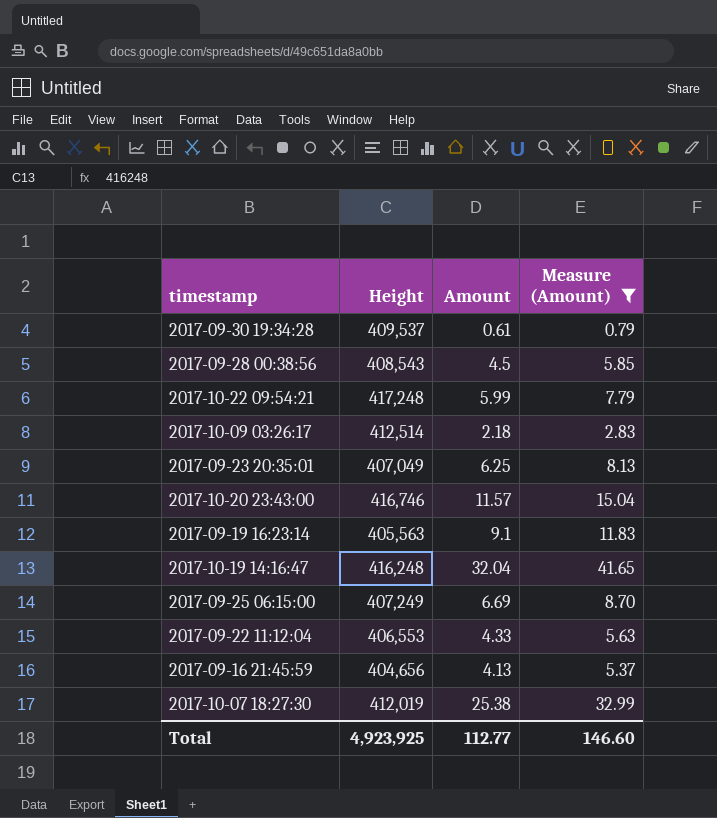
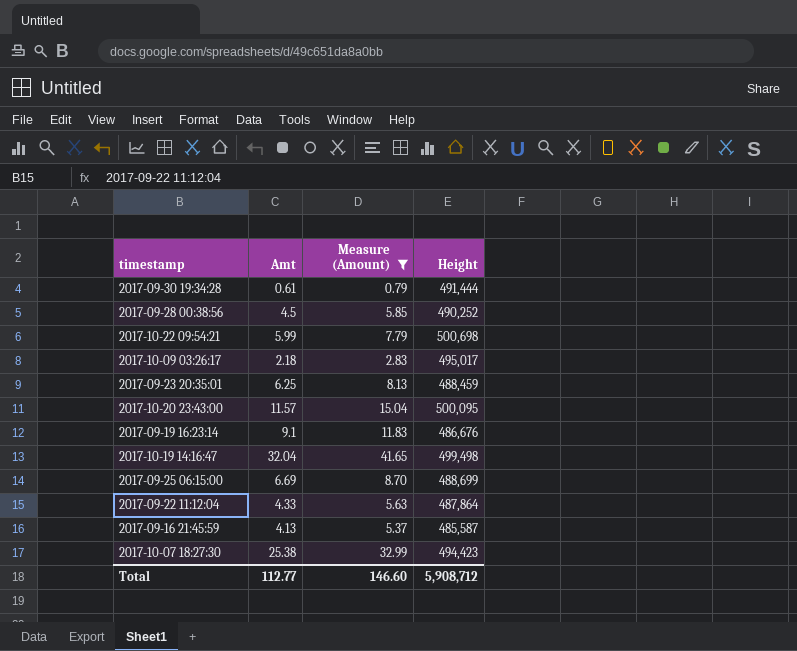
column name: Amount -> Amt
column Height | position: 2 -> 4
2017-09-30 19:34:28 | Height: 409,537 -> 491,444
2017-09-28 00:38:56 | Height: 408,543 -> 490,252
2017-10-22 09:54:21 | Height: 417,248 -> 500,698
2017-10-09 03:26:17 | Height: 412,514 -> 495,017
2017-09-23 20:35:01 | Height: 407,049 -> 488,459
2017-10-20 23:43:00 | Height: 416,746 -> 500,095
2017-09-19 16:23:14 | Height: 405,563 -> 486,676
2017-10-19 14:16:47 | Height: 416,248 -> 499,498
2017-09-25 06:15:00 | Height: 407,249 -> 488,699
2017-09-22 11:12:04 | Height: 406,553 -> 487,864
2017-09-16 21:45:59 | Height: 404,656 -> 485,587
2017-10-07 18:27:30 | Height: 412,019 -> 494,423
Total | Height: 4,923,925 -> 5,908,712

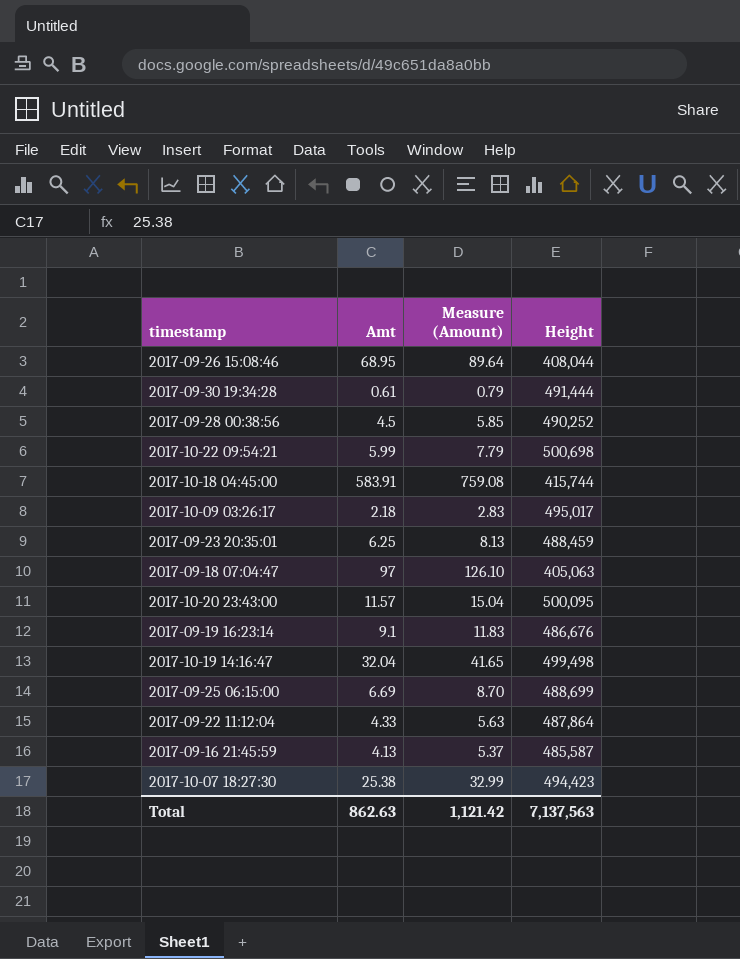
filter: Measure (Amount) <= 41.65 -> none
Total | Amt: 112.77 -> 862.63
Total | Measure (Amount): 146.60 -> 1,121.42
Total | Height: 5,908,712 -> 7,137,563

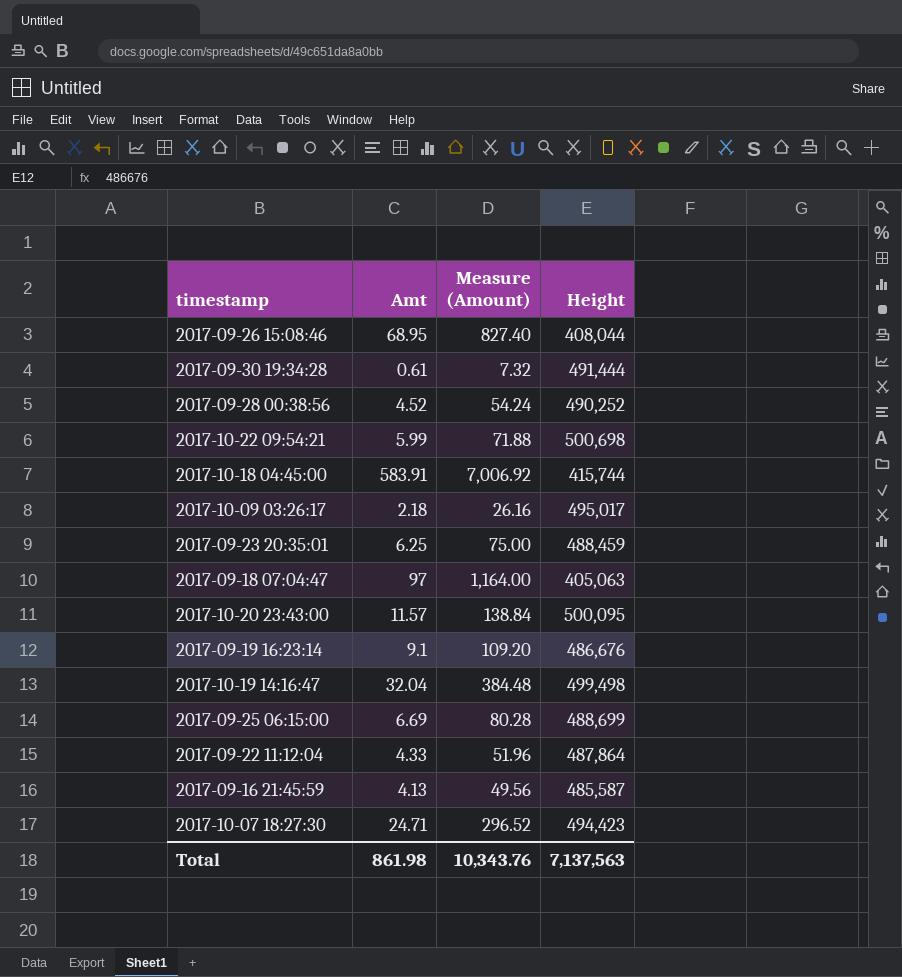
column Measure (Amount) | formula: [Amt] * 1.3 -> [Amt] * 12
2017-09-28 00:38:56 | Amt: 4.5 -> 4.52
2017-10-07 18:27:30 | Amt: 25.38 -> 24.71
Total | Amt: 862.63 -> 861.98
Total | Measure (Amount): 1,121.42 -> 10,343.76

